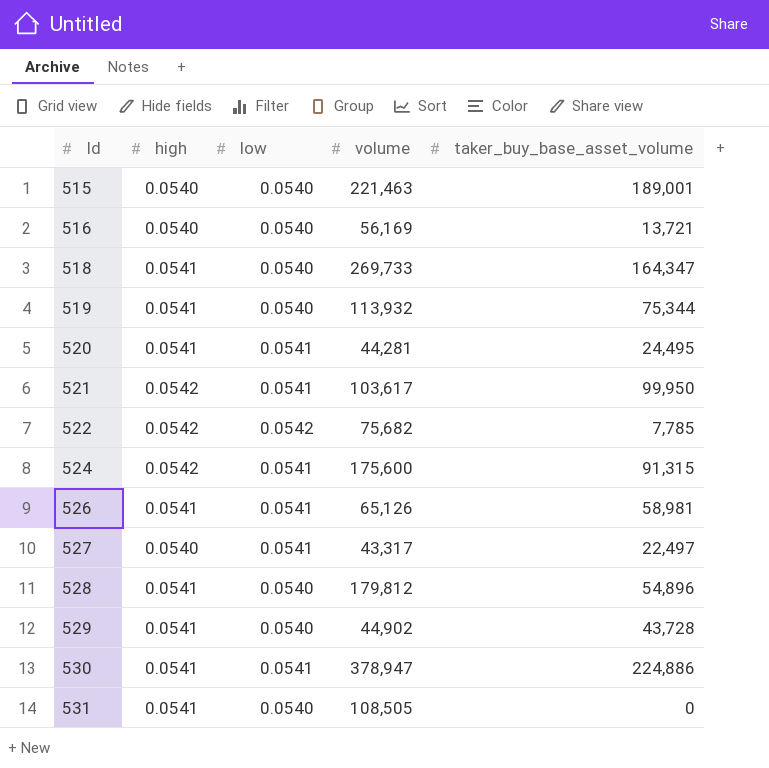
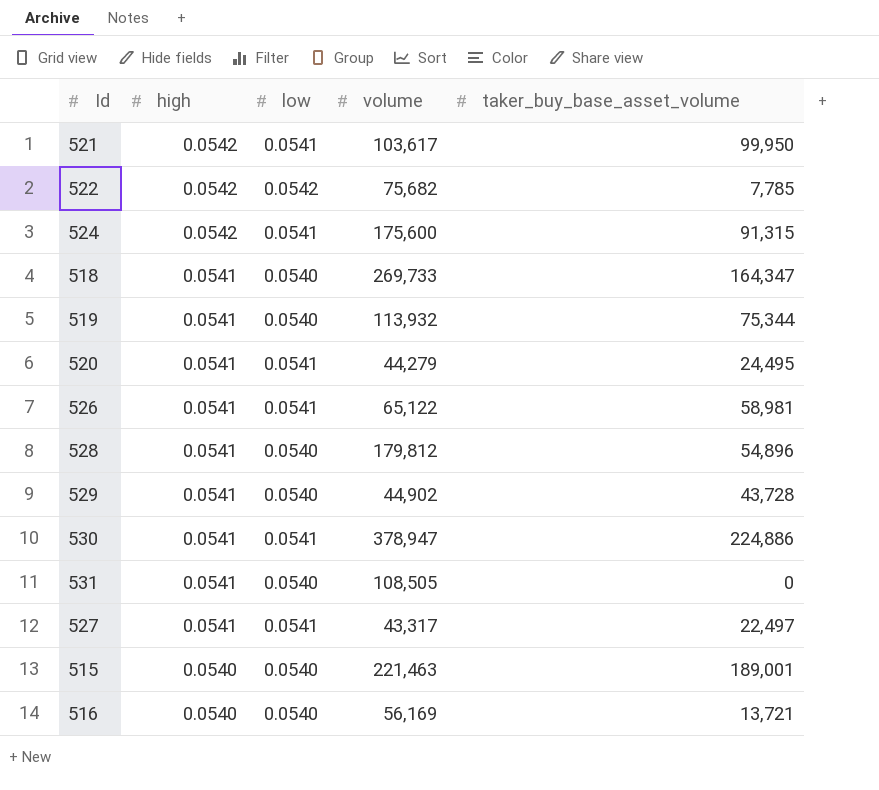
row order: Id ascending -> high descending
520 | volume: 44,281 -> 44,279
526 | volume: 65,126 -> 65,122
527 | high: 0.0540 -> 0.0541

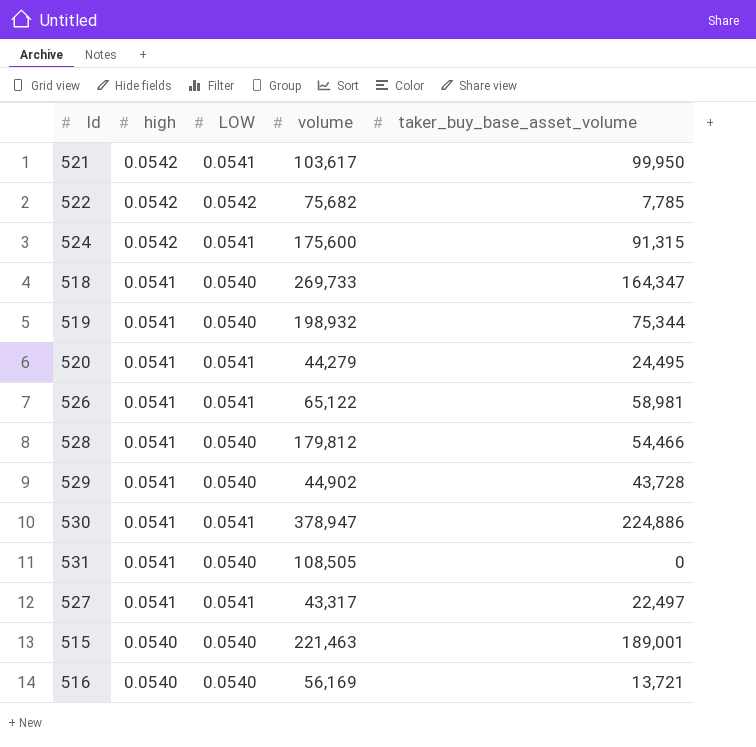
column name: low -> LOW
519 | volume: 113,932 -> 198,932
528 | taker_buy_base_asset_volume: 54,896 -> 54,466

